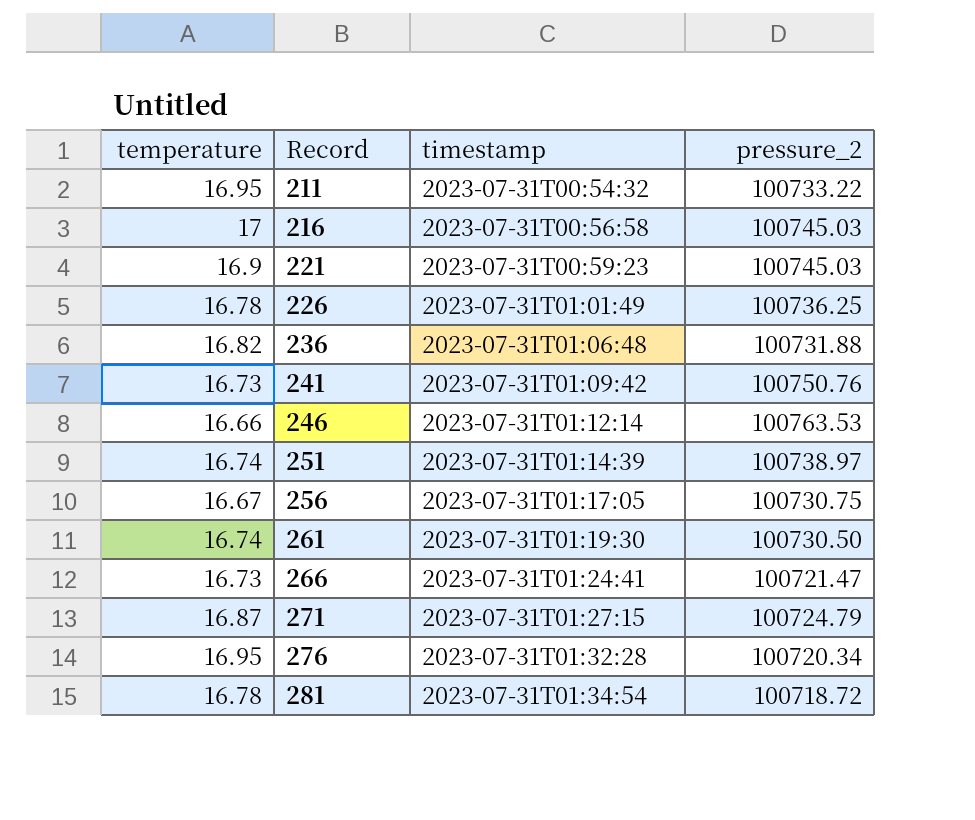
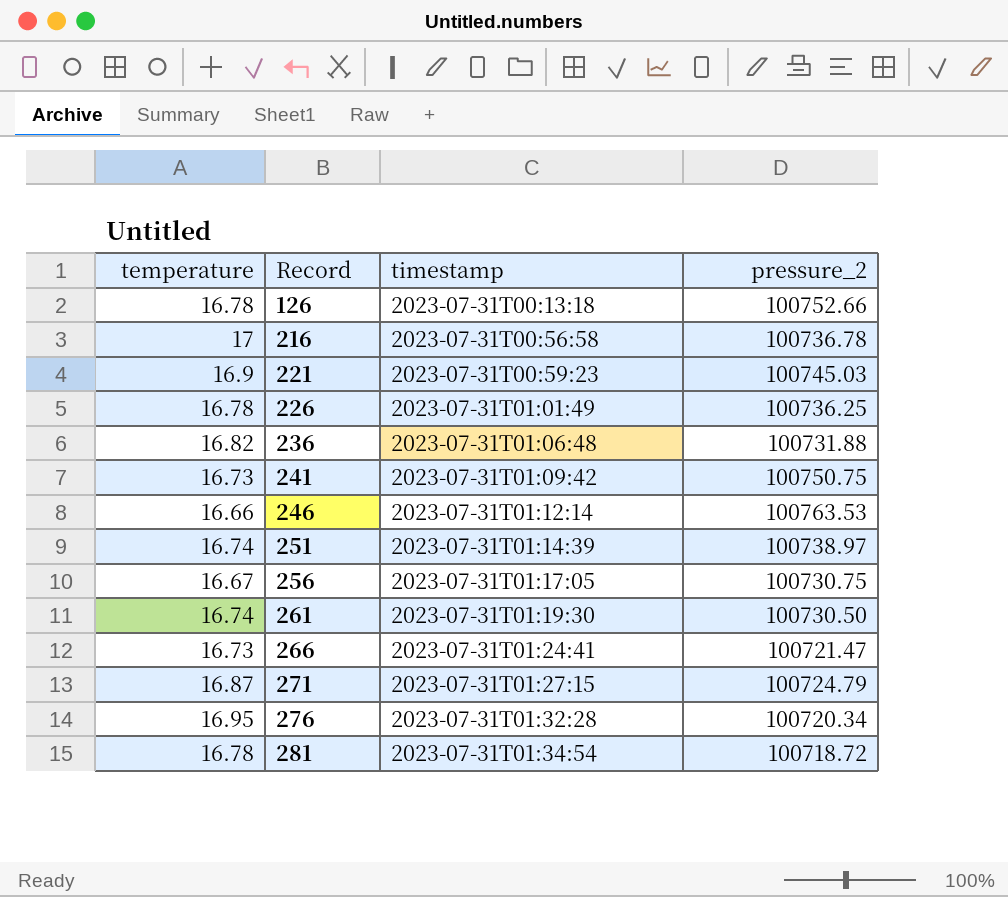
row 211: 16.95 | 2023-07-31T00:54:32 | 100733.22 -> none
row 126: none -> 16.78 | 2023-07-31T00:13:18 | 100752.66
216 | pressure_2: 100745.03 -> 100736.78
241 | pressure_2: 100750.76 -> 100750.75

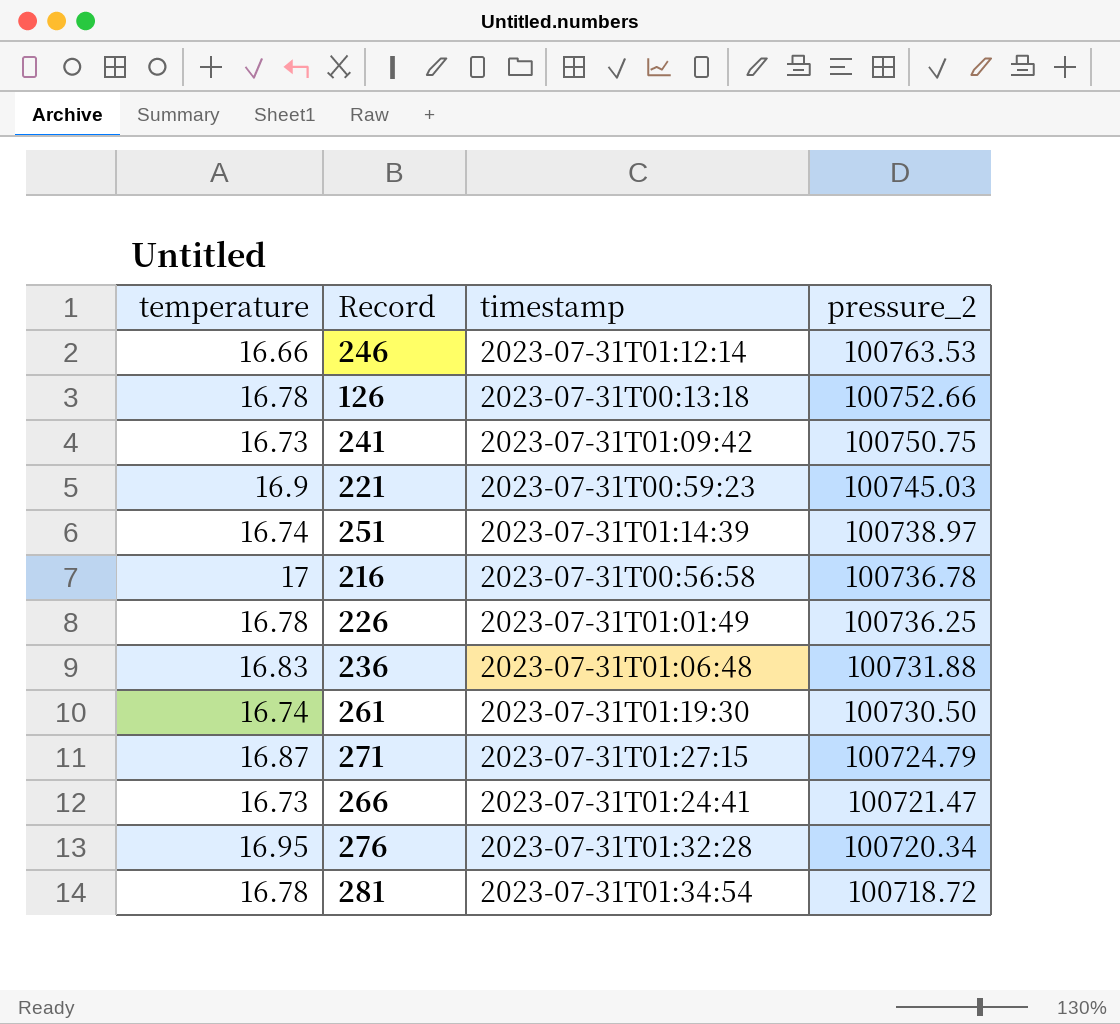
row order: Record ascending -> pressure_2 descending
row 256: 16.67 | 2023-07-31T01:17:05 | 100730.75 -> none
236 | temperature: 16.82 -> 16.83

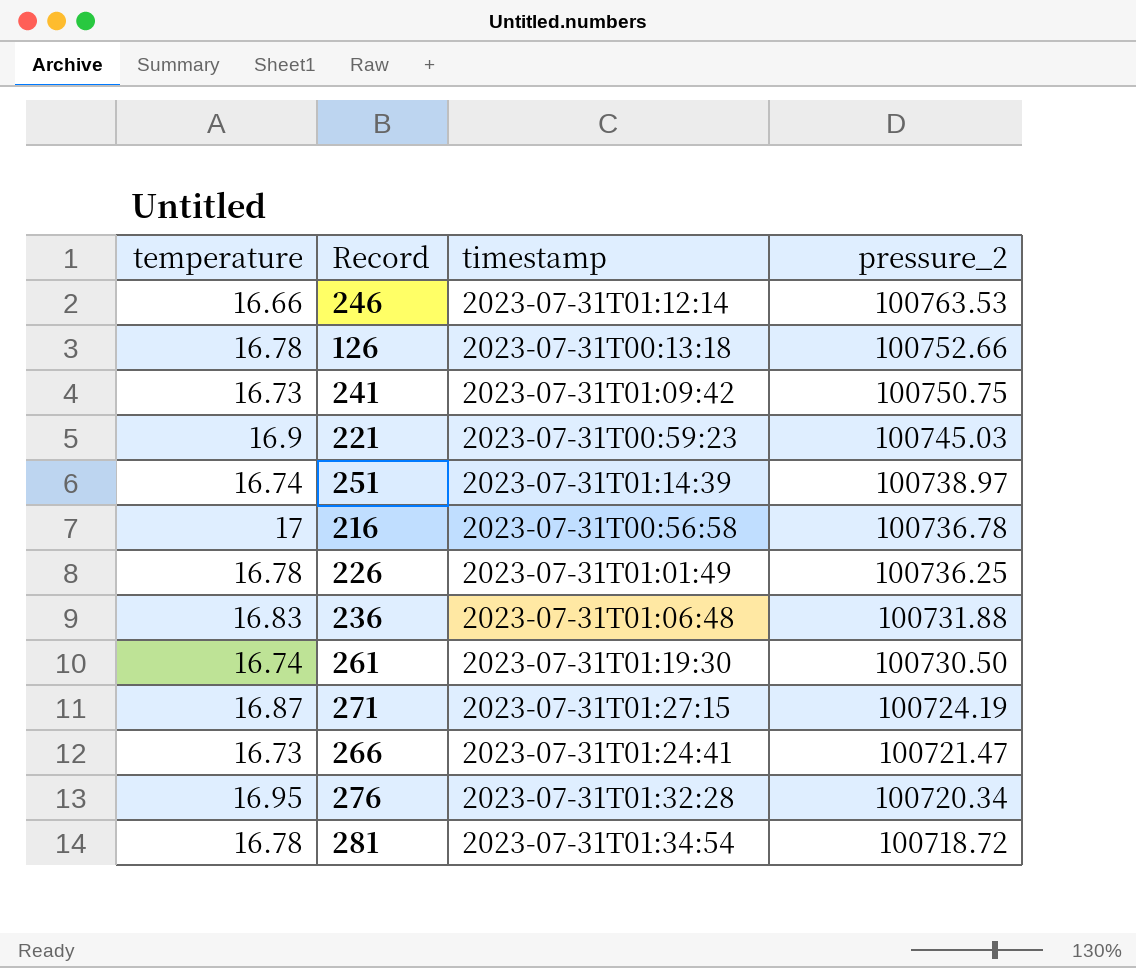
271 | pressure_2: 100724.79 -> 100724.19

